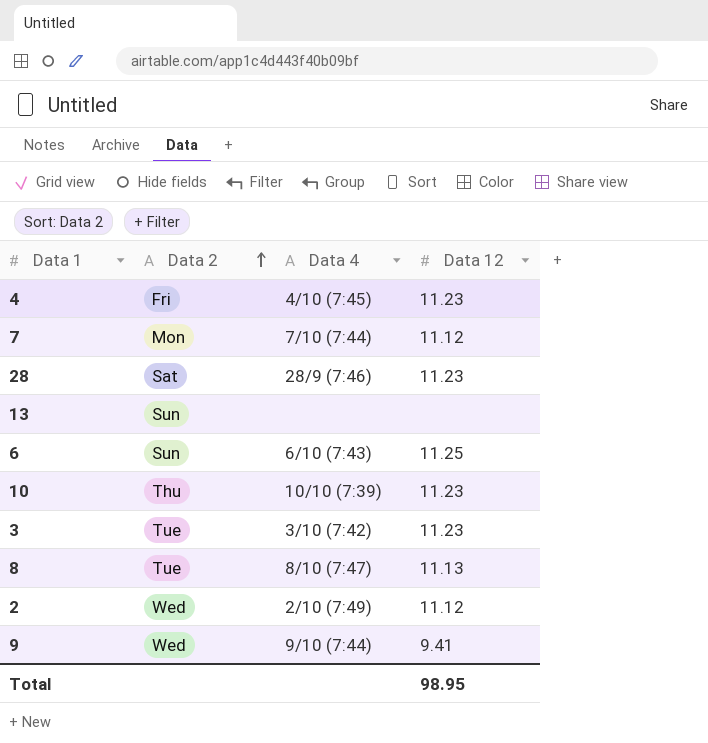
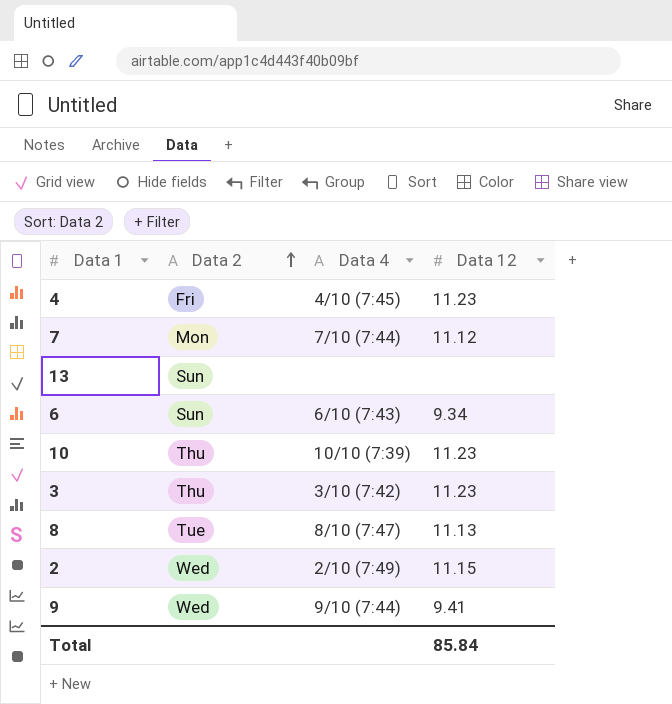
row 28: Sat | 28/9 (7:46) | 11.23 -> none
6 | Data 12: 11.25 -> 9.34
3 | Data 2: Tue -> Thu
2 | Data 12: 11.12 -> 11.15
Total | Data 12: 98.95 -> 85.84

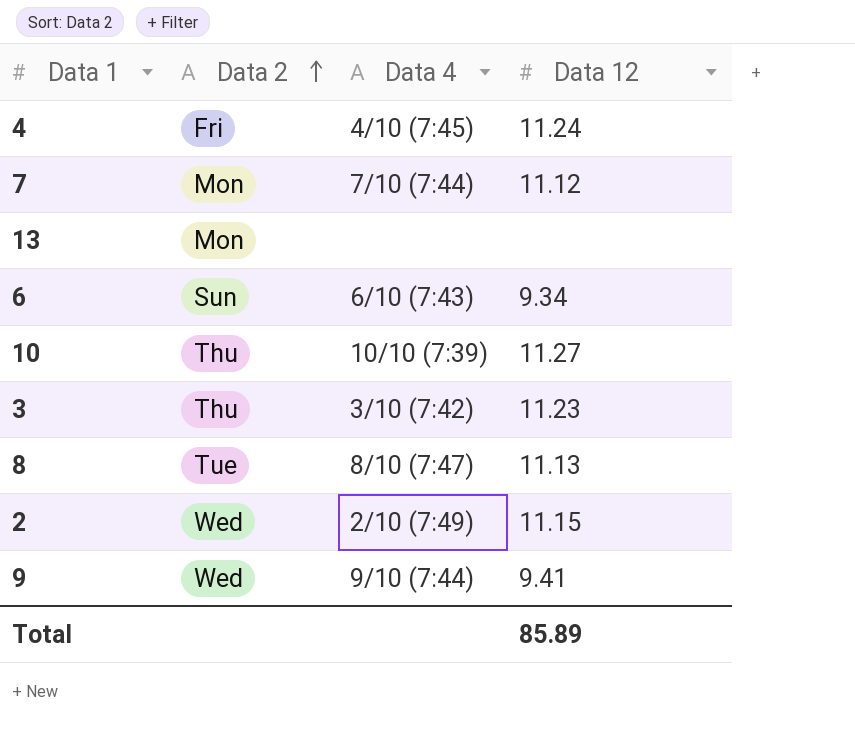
4 | Data 12: 11.23 -> 11.24
13 | Data 2: Sun -> Mon
10 | Data 12: 11.23 -> 11.27
Total | Data 12: 85.84 -> 85.89

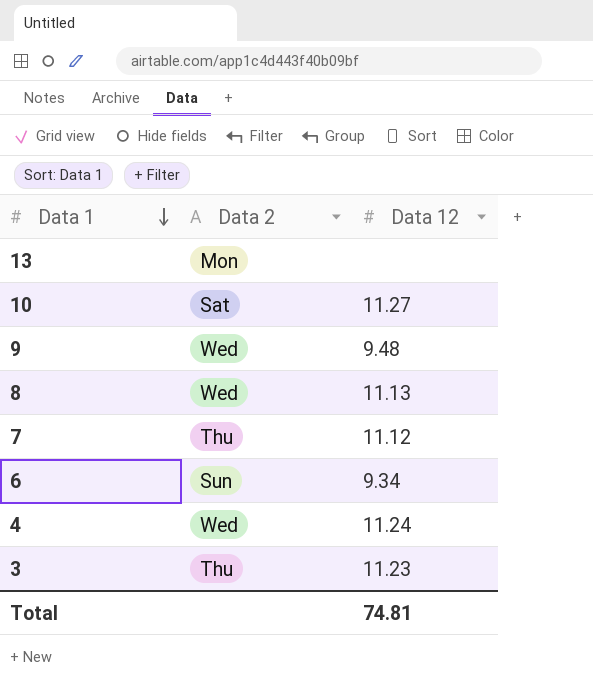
row order: Data 2 ascending -> Data 1 descending
column Data 4 | position: 3 -> none
row 2: Wed | 2/10 (7:49) | 11.15 -> none
10 | Data 2: Thu -> Sat
9 | Data 12: 9.41 -> 9.48
8 | Data 2: Tue -> Wed
7 | Data 2: Mon -> Thu
4 | Data 2: Fri -> Wed
Total | Data 12: 85.89 -> 74.81

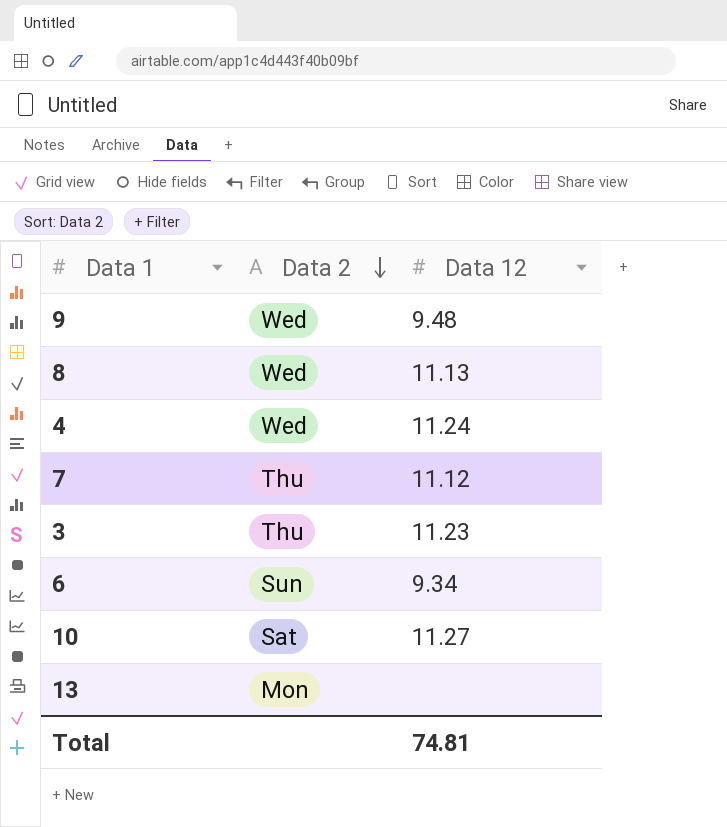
row order: Data 1 descending -> Data 2 descending

